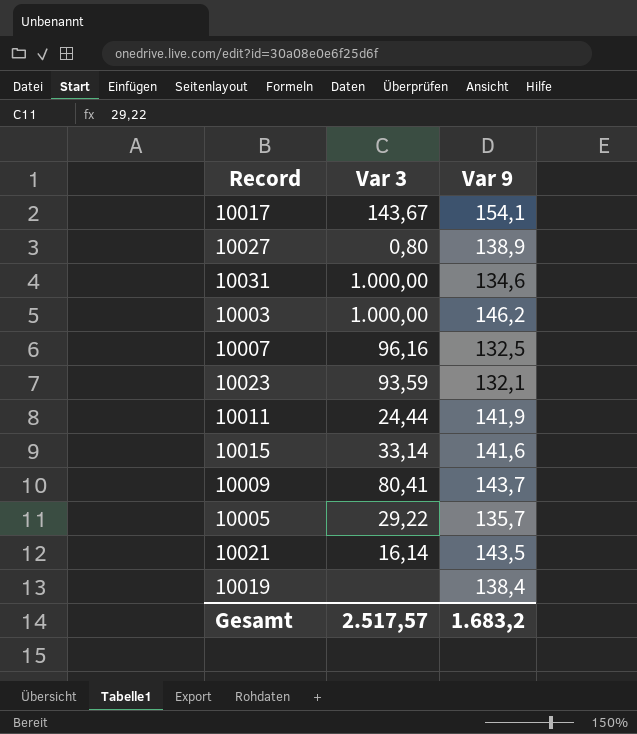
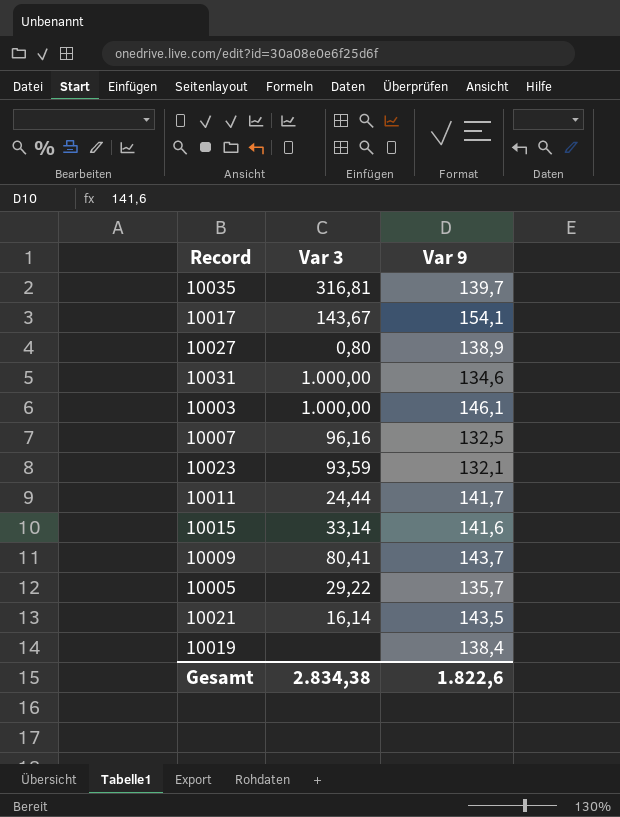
row 10035: none -> 316,81 | 139,7
10003 | Var 9: 146,2 -> 146,1
10011 | Var 9: 141,9 -> 141,7
Gesamt | Var 3: 2.517,57 -> 2.834,38
Gesamt | Var 9: 1.683,2 -> 1.822,6

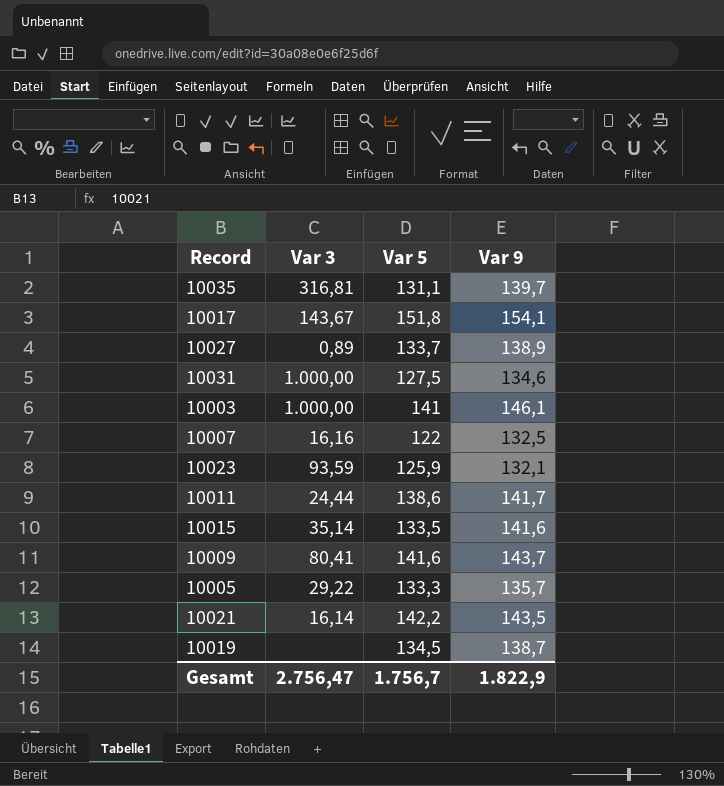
column Var 5 | position: none -> 3
10027 | Var 3: 0,80 -> 0,89
10007 | Var 3: 96,16 -> 16,16
10015 | Var 3: 33,14 -> 35,14
10019 | Var 9: 138,4 -> 138,7
Gesamt | Var 3: 2.834,38 -> 2.756,47
Gesamt | Var 9: 1.822,6 -> 1.822,9

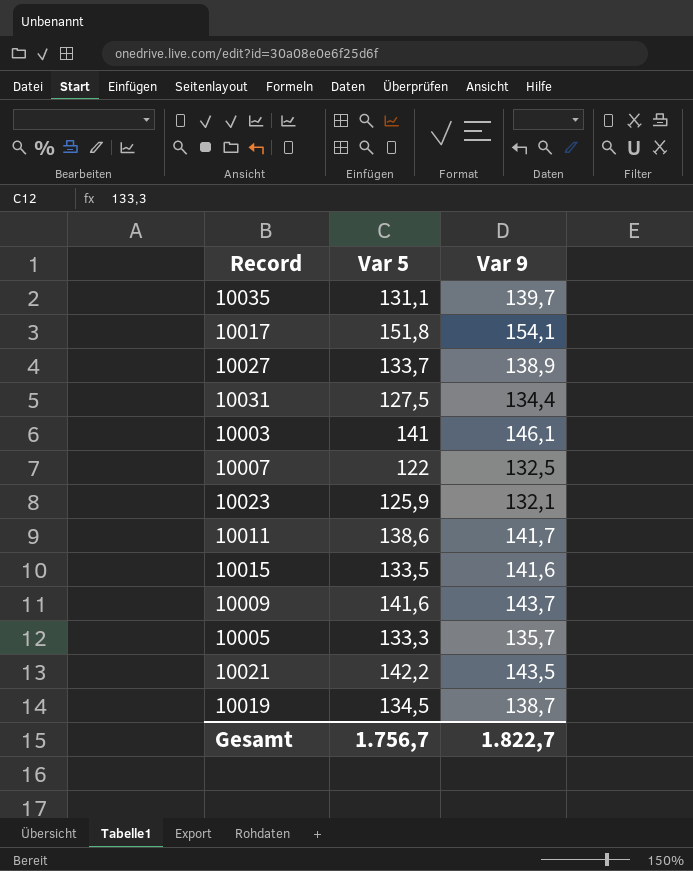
column Var 3 | position: 2 -> none
10031 | Var 9: 134,6 -> 134,4
Gesamt | Var 9: 1.822,9 -> 1.822,7

